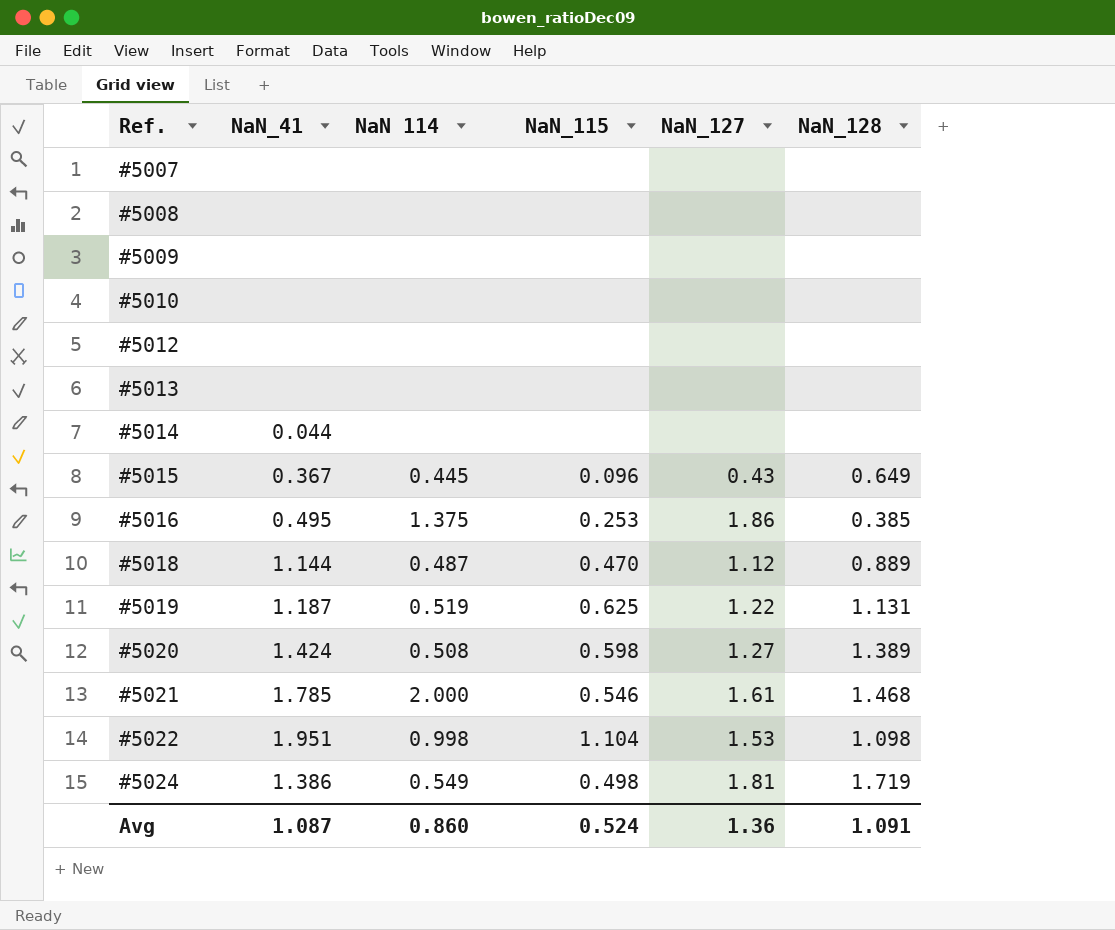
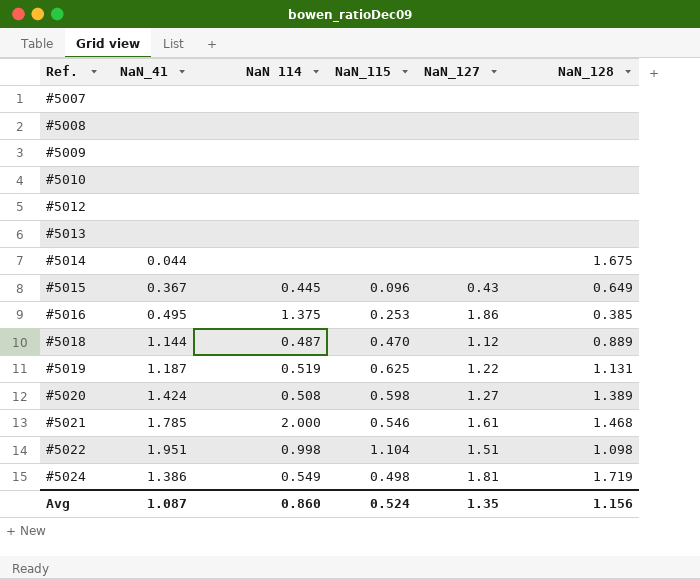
#5014 | NaN_128: none -> 1.675
#5022 | NaN_127: 1.53 -> 1.51
Avg | NaN_127: 1.36 -> 1.35
Avg | NaN_128: 1.091 -> 1.156

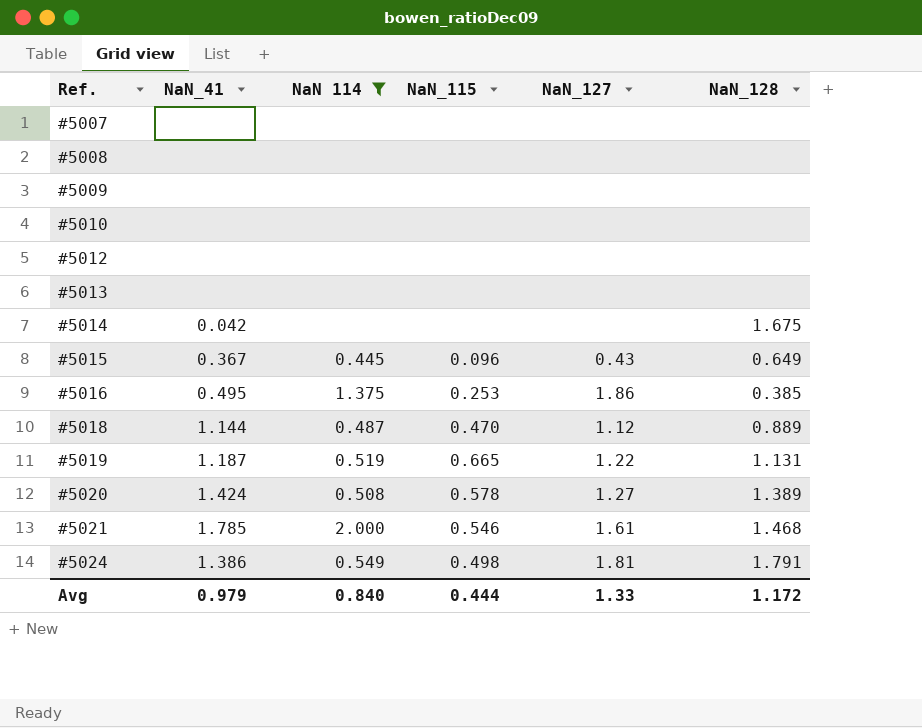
filter: none -> NaN 114 != 0.998
#5014 | NaN_41: 0.044 -> 0.042
#5019 | NaN_115: 0.625 -> 0.665
#5020 | NaN_115: 0.598 -> 0.578
#5024 | NaN_128: 1.719 -> 1.791
Avg | NaN_41: 1.087 -> 0.979
Avg | NaN 114: 0.860 -> 0.840
Avg | NaN_115: 0.524 -> 0.444
Avg | NaN_127: 1.35 -> 1.33
Avg | NaN_128: 1.156 -> 1.172

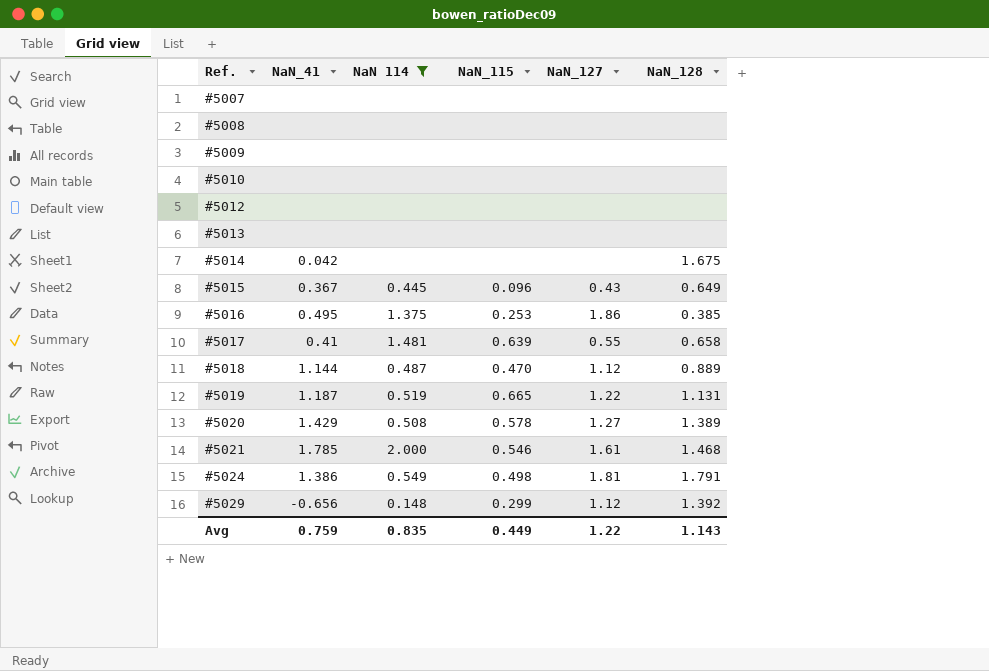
row #5017: none -> 0.41 | 1.481 | 0.639 | 0.55 | 0.658
#5020 | NaN_41: 1.424 -> 1.429
row #5029: none -> -0.656 | 0.148 | 0.299 | 1.12 | 1.392
Avg | NaN_41: 0.979 -> 0.759
Avg | NaN 114: 0.840 -> 0.835
Avg | NaN_115: 0.444 -> 0.449
Avg | NaN_127: 1.33 -> 1.22
Avg | NaN_128: 1.172 -> 1.143

